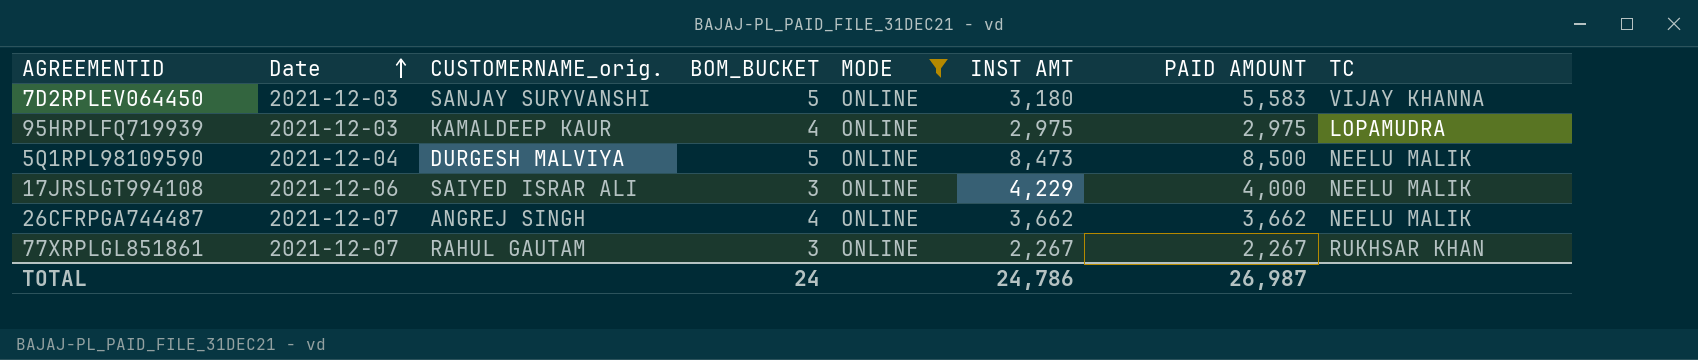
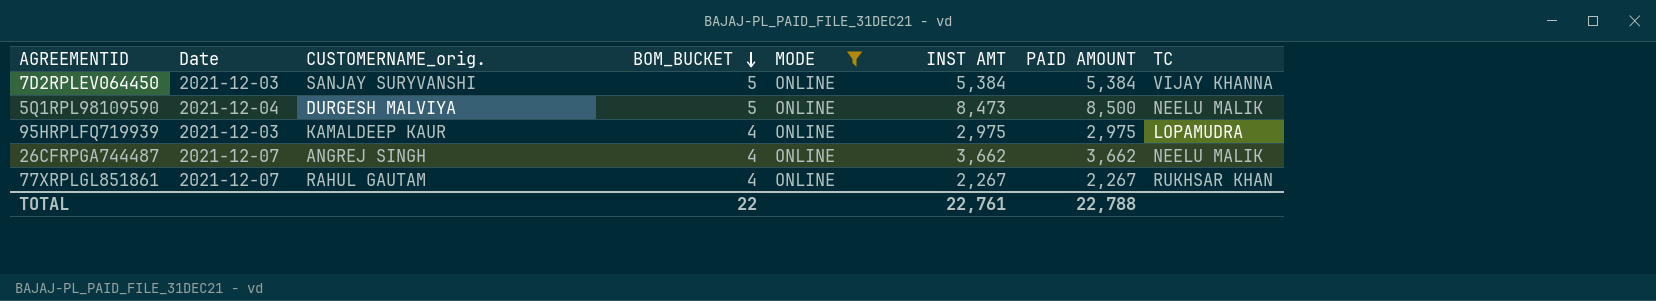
row order: Date ascending -> BOM_BUCKET descending
row 17JRSLGT994108: 2021-12-06 | SAIYED ISRAR ALI | 3 | ONLINE | 4,229 | 4,000 | NEELU MALIK -> none
7D2RPLEV064450 | INST AMT: 3,180 -> 5,384
7D2RPLEV064450 | PAID AMOUNT: 5,583 -> 5,384
77XRPLGL851861 | BOM_BUCKET: 3 -> 4
TOTAL | BOM_BUCKET: 24 -> 22
TOTAL | INST AMT: 24,786 -> 22,761
TOTAL | PAID AMOUNT: 26,987 -> 22,788

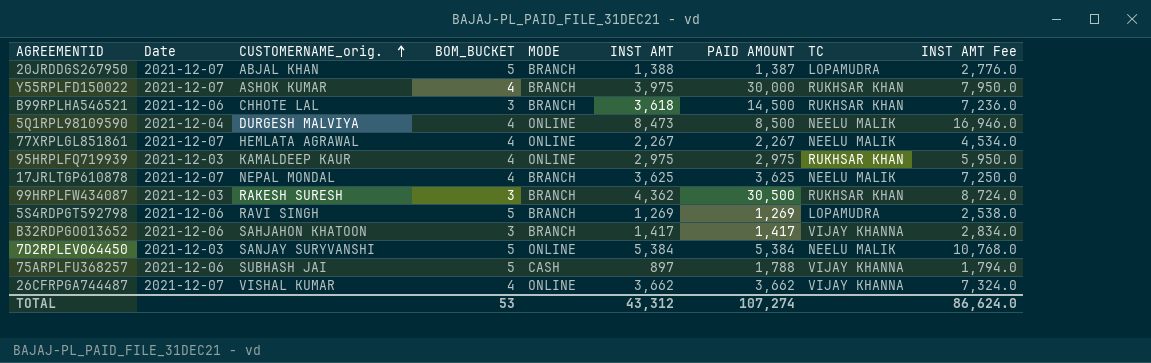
filter: MODE = ONLINE -> none
row order: BOM_BUCKET descending -> CUSTOMERNAME_orig. ascending
column INST AMT Fee | formula: none -> [INST AMT] * 2
5Q1RPL98109590 | BOM_BUCKET: 5 -> 4
77XRPLGL851861 | CUSTOMERNAME_orig.: RAHUL GAUTAM -> HEMLATA AGRAWAL
77XRPLGL851861 | TC: RUKHSAR KHAN -> NEELU MALIK
95HRPLFQ719939 | TC: LOPAMUDRA -> RUKHSAR KHAN
7D2RPLEV064450 | TC: VIJAY KHANNA -> NEELU MALIK
26CFRPGA744487 | CUSTOMERNAME_orig.: ANGREJ SINGH -> VISHAL KUMAR
26CFRPGA744487 | TC: NEELU MALIK -> VIJAY KHANNA
TOTAL | BOM_BUCKET: 22 -> 53
TOTAL | INST AMT: 22,761 -> 43,312
TOTAL | PAID AMOUNT: 22,788 -> 107,274

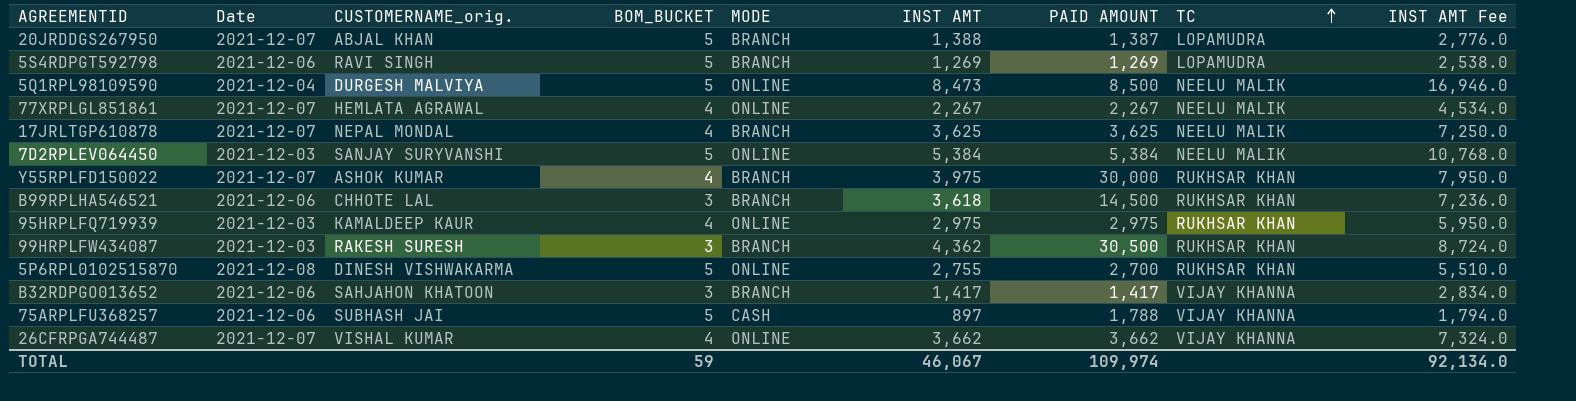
row order: CUSTOMERNAME_orig. ascending -> TC ascending
5Q1RPL98109590 | BOM_BUCKET: 4 -> 5
row 5P6RPL0102515870: none -> 2021-12-08 | DINESH VISHWAKARMA | 5 | ONLINE | 2,755 | 2,700 | RUKHSAR KHAN | 5,510.0
TOTAL | BOM_BUCKET: 53 -> 59
TOTAL | INST AMT: 43,312 -> 46,067
TOTAL | PAID AMOUNT: 107,274 -> 109,974
TOTAL | INST AMT Fee: 86,624.0 -> 92,134.0

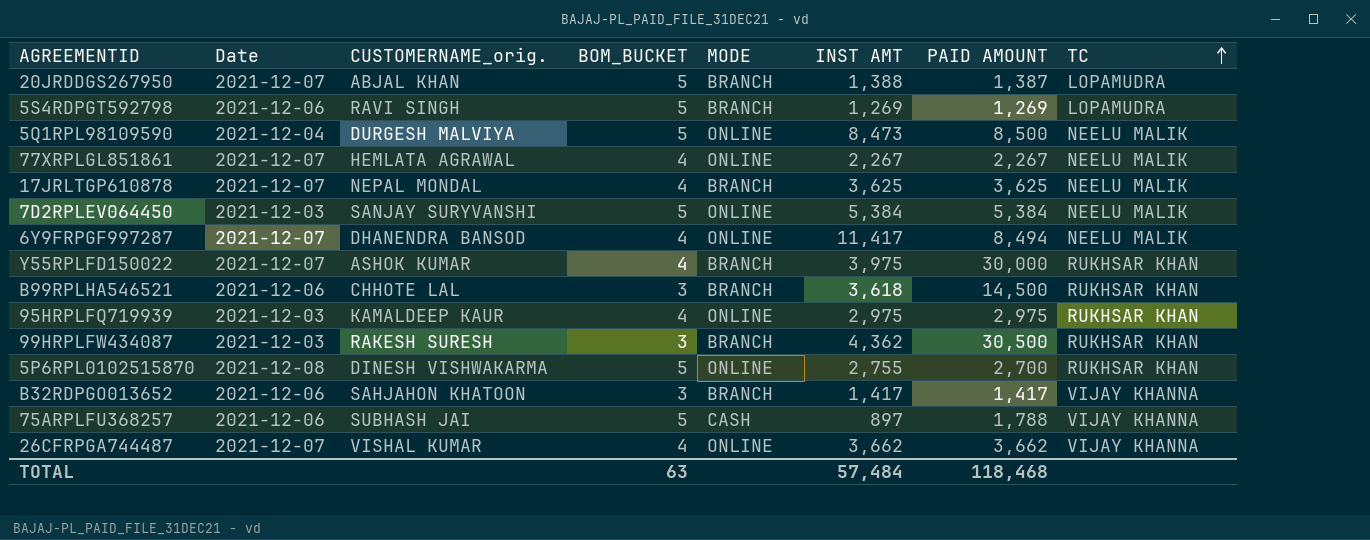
column INST AMT Fee | formula: [INST AMT] * 2 -> none
row 6Y9FRPGF997287: none -> 2021-12-07 | DHANENDRA BANSOD | 4 | ONLINE | 11,417 | 8,494 | NEELU MALIK
TOTAL | BOM_BUCKET: 59 -> 63
TOTAL | INST AMT: 46,067 -> 57,484
TOTAL | PAID AMOUNT: 109,974 -> 118,468

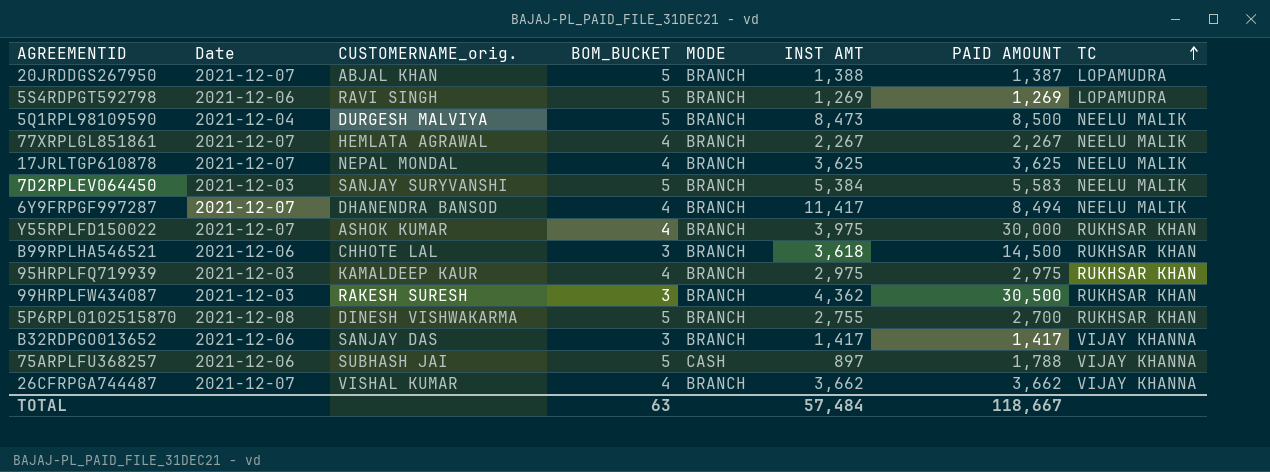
5Q1RPL98109590 | MODE: ONLINE -> BRANCH
77XRPLGL851861 | MODE: ONLINE -> BRANCH
7D2RPLEV064450 | MODE: ONLINE -> BRANCH
7D2RPLEV064450 | PAID AMOUNT: 5,384 -> 5,583
6Y9FRPGF997287 | MODE: ONLINE -> BRANCH
95HRPLFQ719939 | MODE: ONLINE -> BRANCH
5P6RPL0102515870 | MODE: ONLINE -> BRANCH
B32RDPGO013652 | CUSTOMERNAME_orig.: SAHJAHON KHATOON -> SANJAY DAS
26CFRPGA744487 | MODE: ONLINE -> BRANCH
TOTAL | PAID AMOUNT: 118,468 -> 118,667

